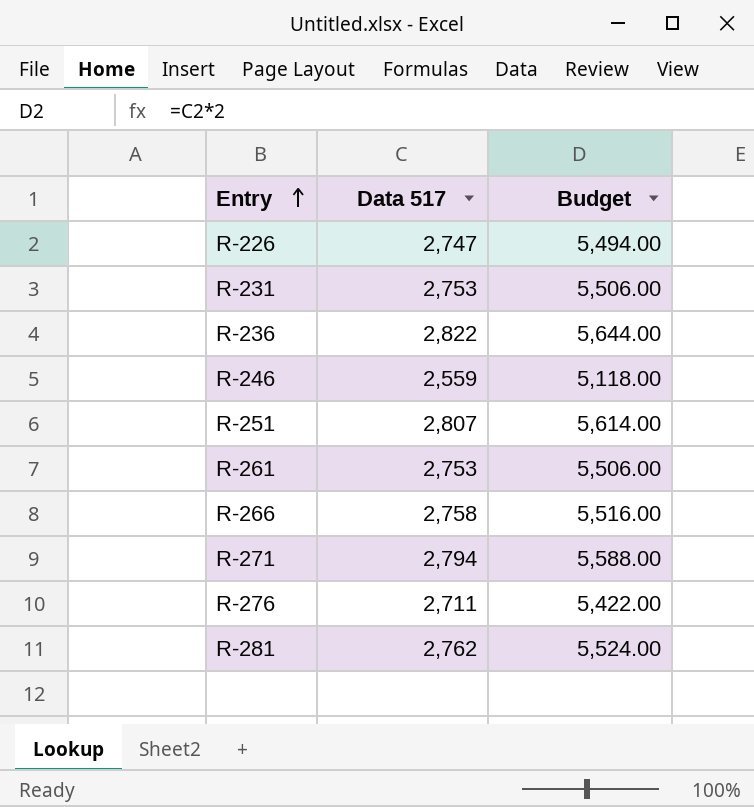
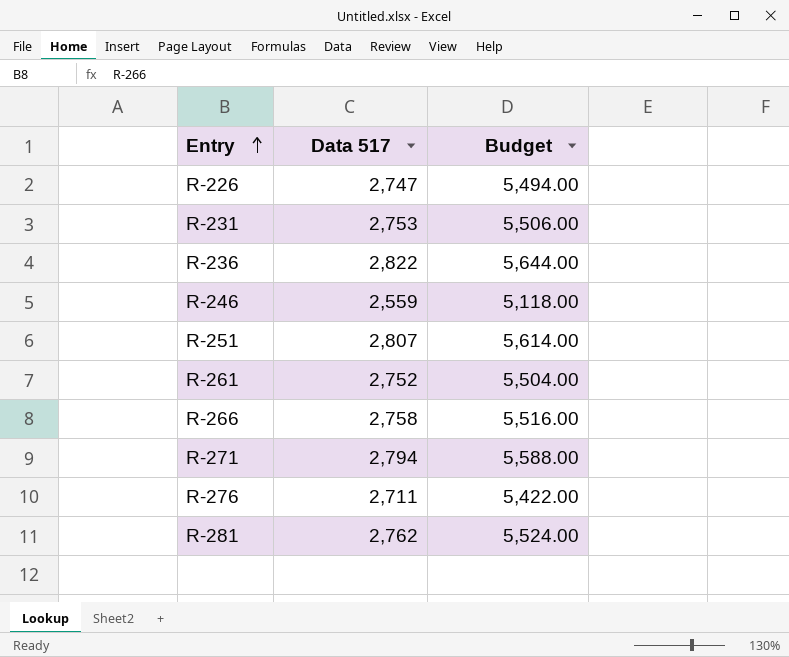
R-261 | Data 517: 2,753 -> 2,752
R-261 | Budget: 5,506.00 -> 5,504.00

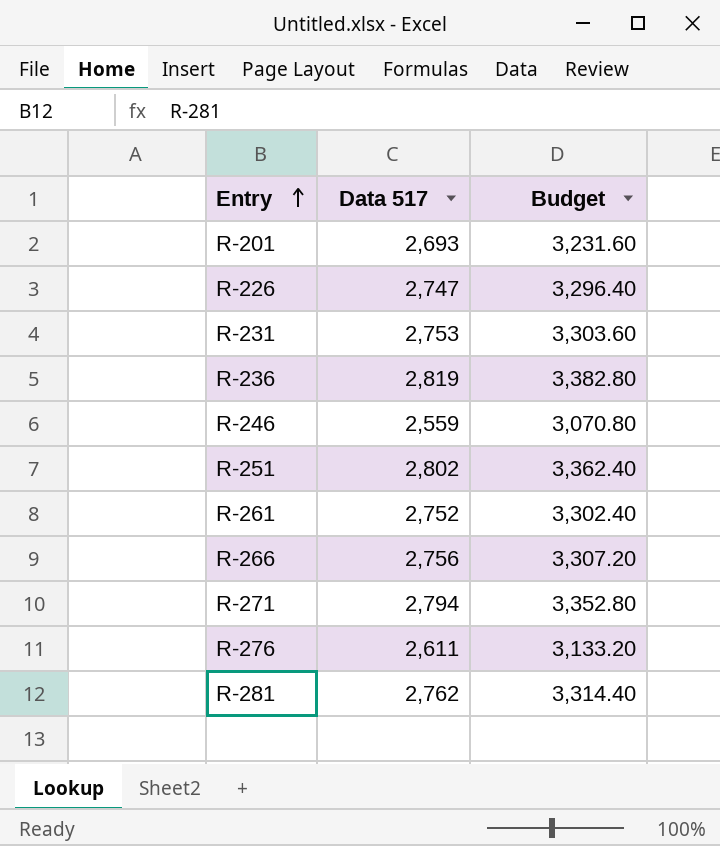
column Budget | formula: [Data 517] * 2 -> [Data 517] * 1.2
row R-201: none -> 2,693 | 3,231.60
R-236 | Data 517: 2,822 -> 2,819
R-251 | Data 517: 2,807 -> 2,802
R-266 | Data 517: 2,758 -> 2,756
R-276 | Data 517: 2,711 -> 2,611

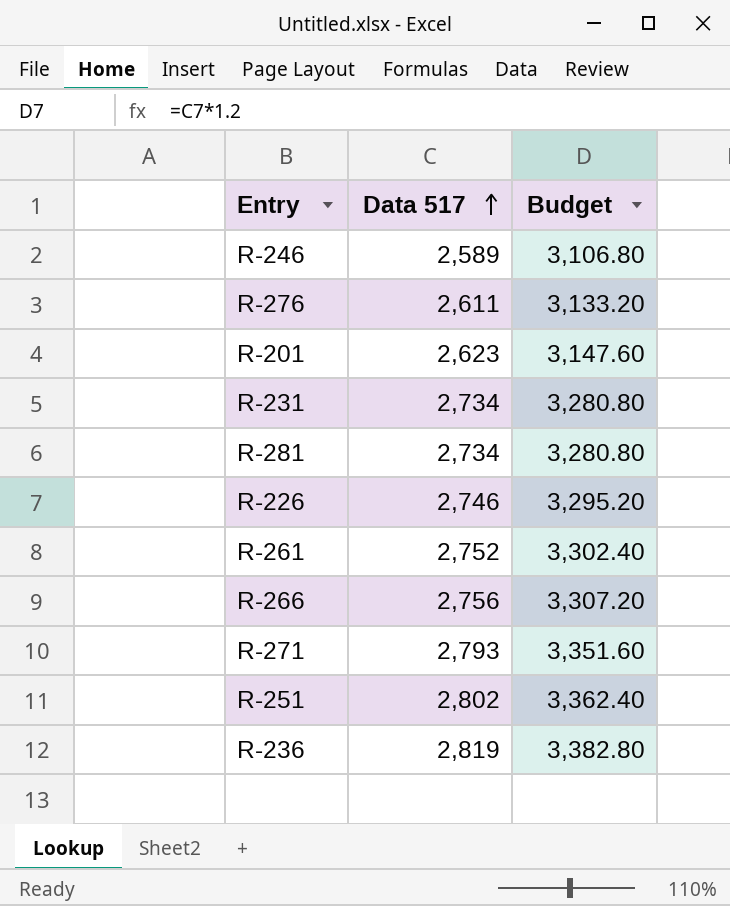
row order: Entry ascending -> Data 517 ascending
R-246 | Data 517: 2,559 -> 2,589
R-246 | Budget: 3,070.80 -> 3,106.80
R-201 | Data 517: 2,693 -> 2,623
R-201 | Budget: 3,231.60 -> 3,147.60
R-231 | Data 517: 2,753 -> 2,734
R-231 | Budget: 3,303.60 -> 3,280.80
R-281 | Data 517: 2,762 -> 2,734
R-281 | Budget: 3,314.40 -> 3,280.80
R-226 | Data 517: 2,747 -> 2,746
R-226 | Budget: 3,296.40 -> 3,295.20
R-271 | Data 517: 2,794 -> 2,793
R-271 | Budget: 3,352.80 -> 3,351.60

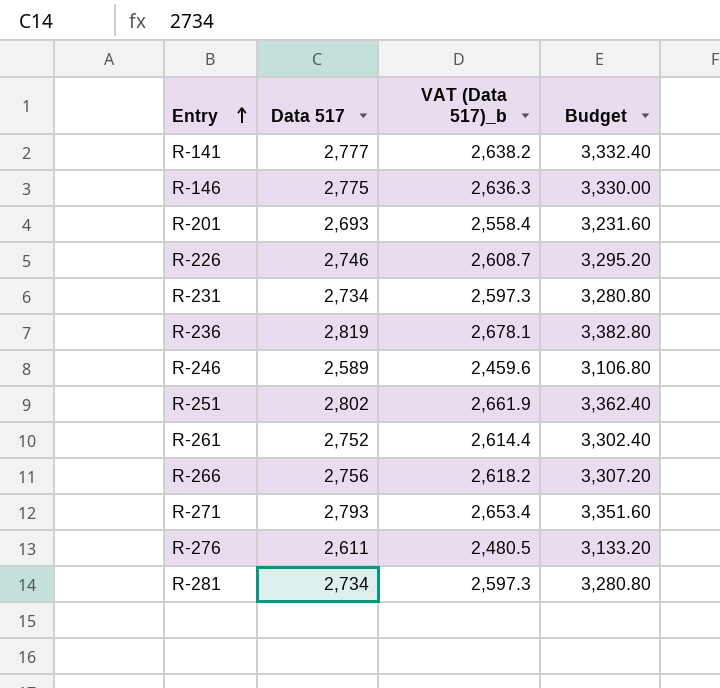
row order: Data 517 ascending -> Entry ascending
column VAT (Data 517)_b | formula: none -> [Data 517] * 0.95
row R-141: none -> 2,777 | 2,638.2 | 3,332.40
row R-146: none -> 2,775 | 2,636.3 | 3,330.00
R-201 | Data 517: 2,623 -> 2,693
R-201 | Budget: 3,147.60 -> 3,231.60

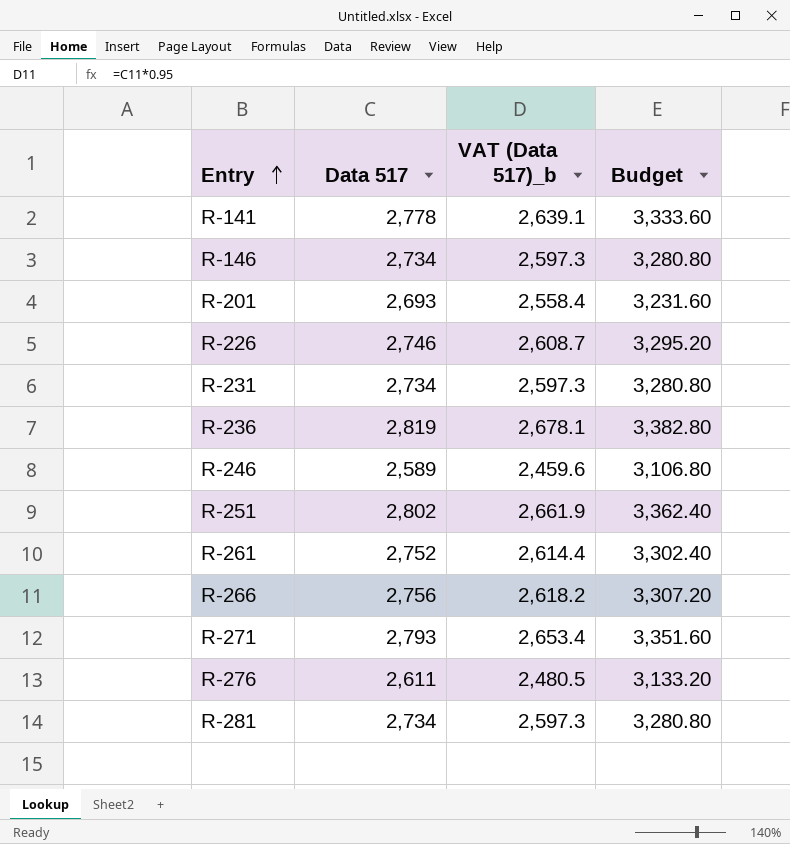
R-141 | Data 517: 2,777 -> 2,778
R-141 | VAT (Data 517)_b: 2,638.2 -> 2,639.1
R-141 | Budget: 3,332.40 -> 3,333.60
R-146 | Data 517: 2,775 -> 2,734
R-146 | VAT (Data 517)_b: 2,636.3 -> 2,597.3
R-146 | Budget: 3,330.00 -> 3,280.80

